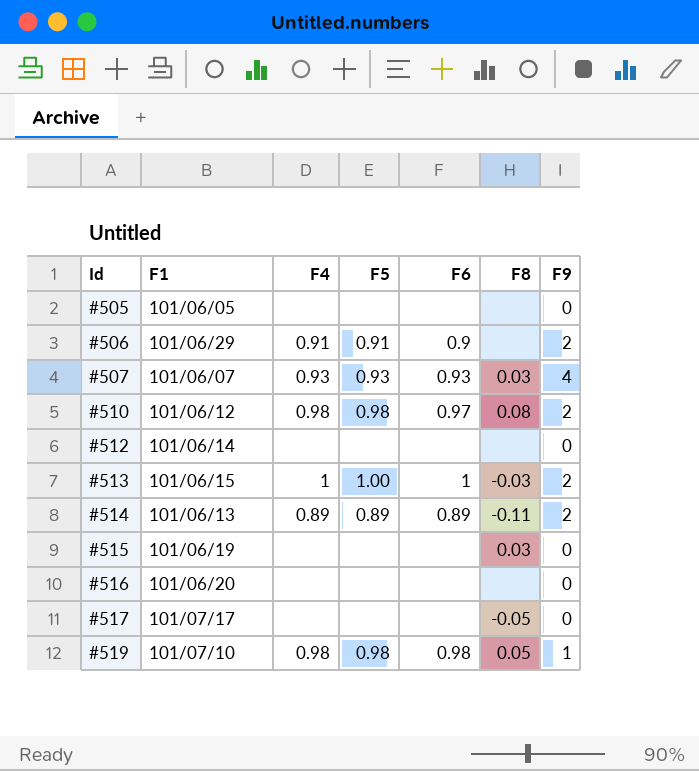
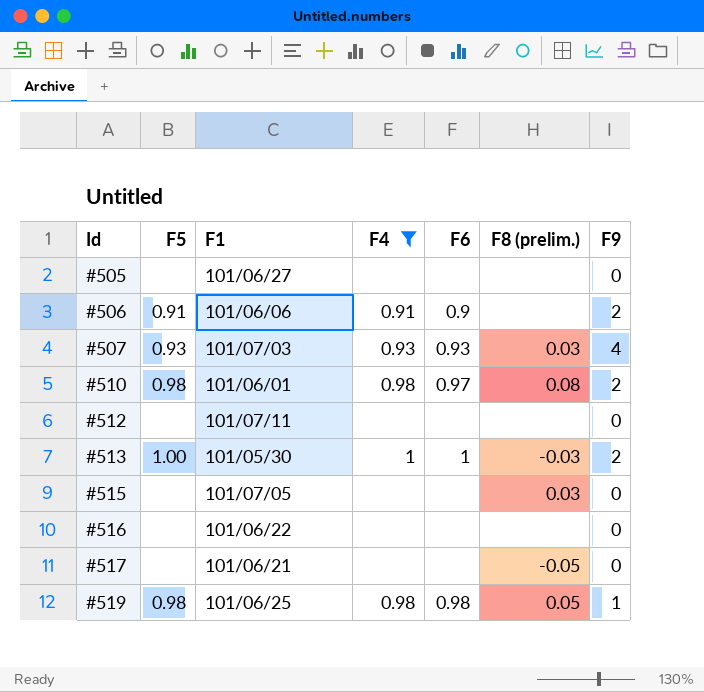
filter: none -> F4 != 0.89
column F5 | position: 4 -> 2
column name: F8 -> F8 (prelim.)
#505 | F1: 101/06/05 -> 101/06/27
#506 | F1: 101/06/29 -> 101/06/06
#507 | F1: 101/06/07 -> 101/07/03
#510 | F1: 101/06/12 -> 101/06/01
#512 | F1: 101/06/14 -> 101/07/11
#513 | F1: 101/06/15 -> 101/05/30
#515 | F1: 101/06/19 -> 101/07/05
#516 | F1: 101/06/20 -> 101/06/22
#517 | F1: 101/07/17 -> 101/06/21
#519 | F1: 101/07/10 -> 101/06/25

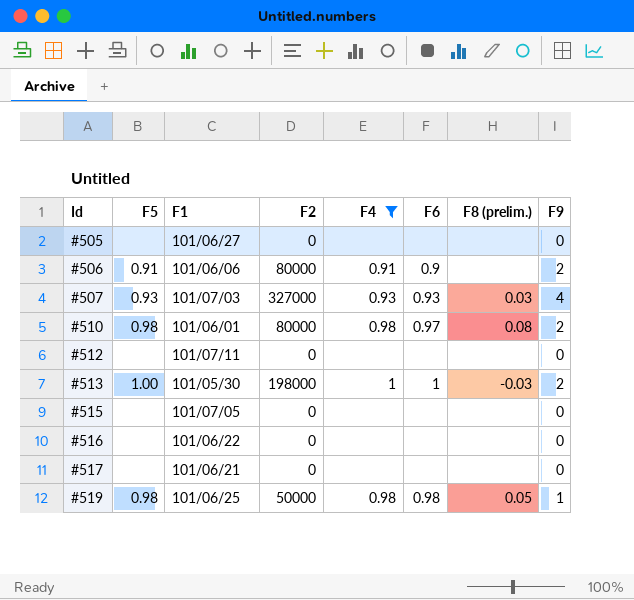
column F2 | position: none -> 4
#515 | F8 (prelim.): 0.03 -> none
#517 | F8 (prelim.): -0.05 -> none

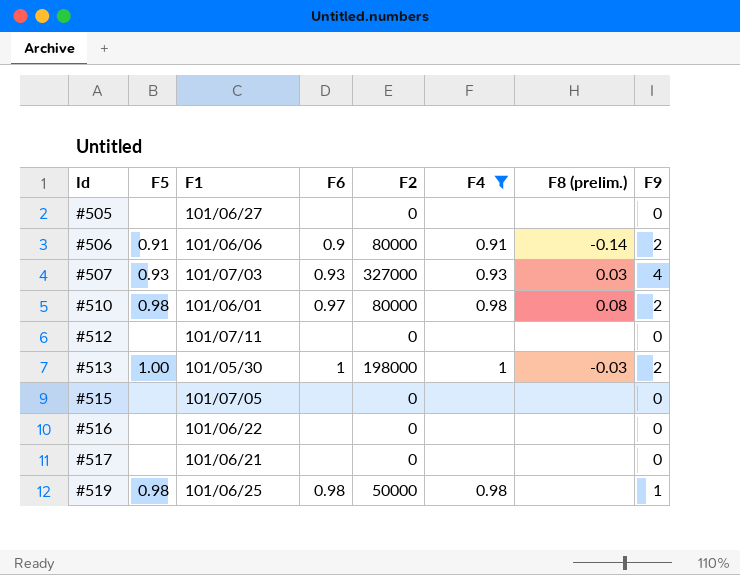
column F6 | position: 6 -> 4
#506 | F8 (prelim.): none -> -0.14
#519 | F8 (prelim.): 0.05 -> none

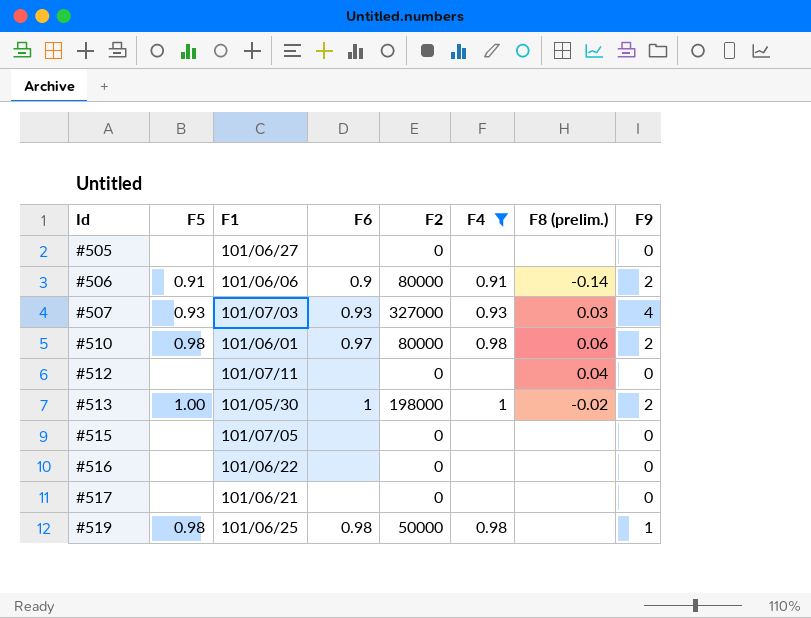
#510 | F8 (prelim.): 0.08 -> 0.06
#512 | F8 (prelim.): none -> 0.04
#513 | F8 (prelim.): -0.03 -> -0.02

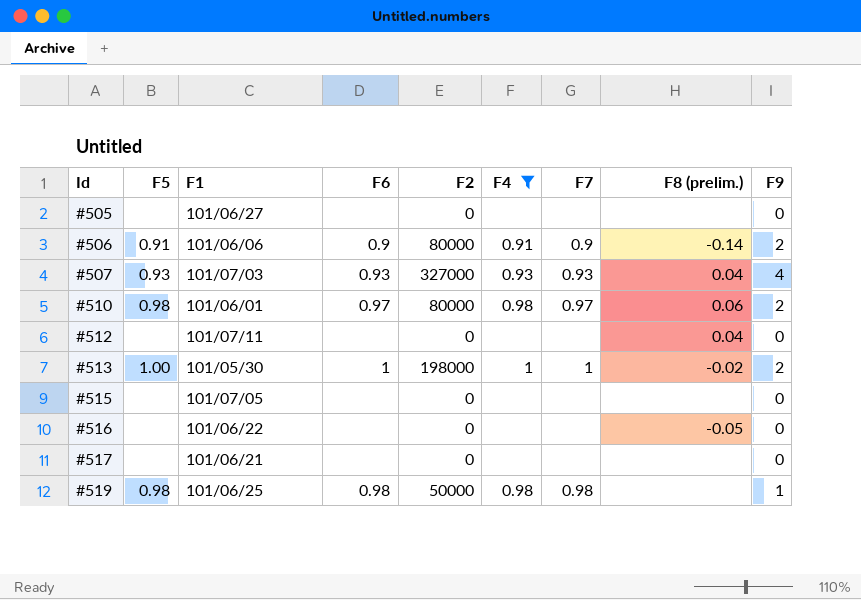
column F7 | position: none -> 7
#507 | F8 (prelim.): 0.03 -> 0.04
#516 | F8 (prelim.): none -> -0.05

